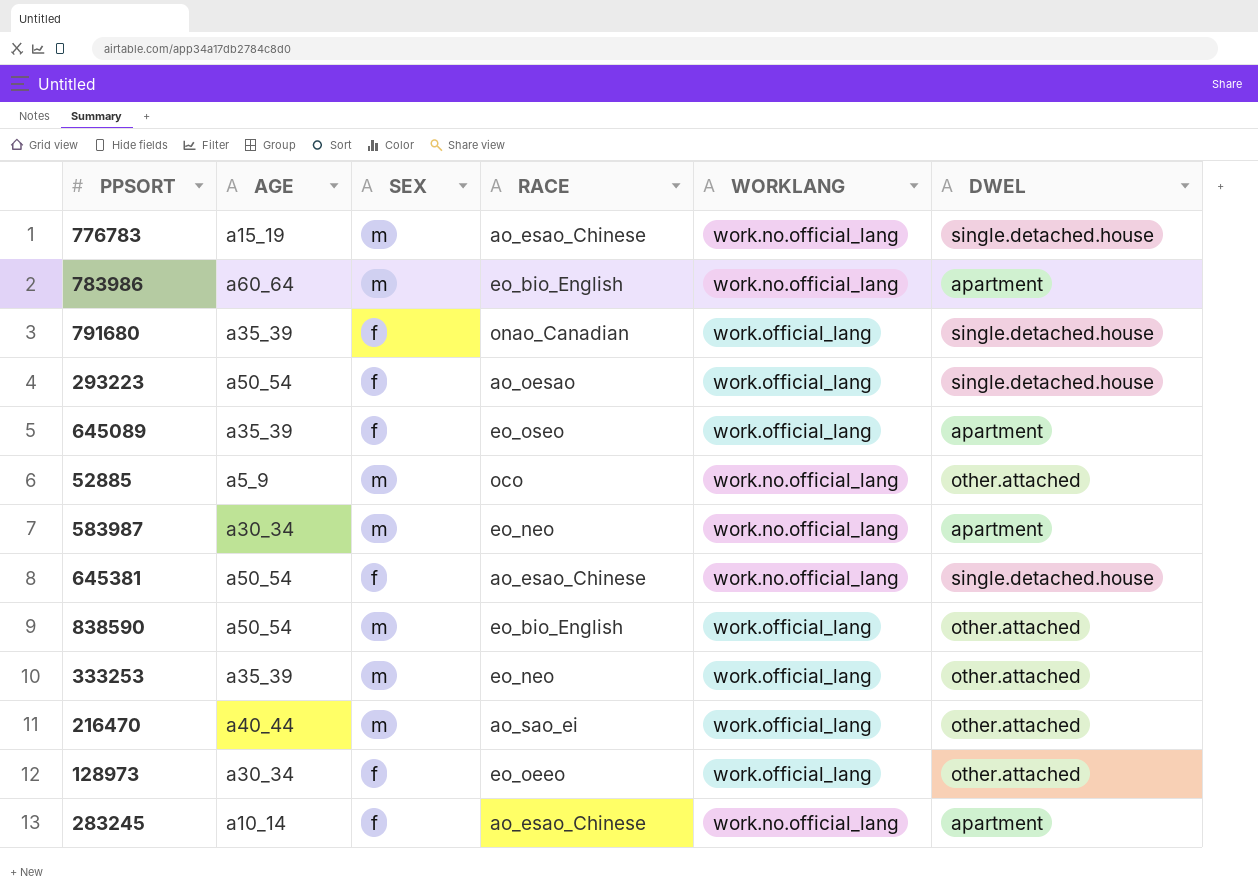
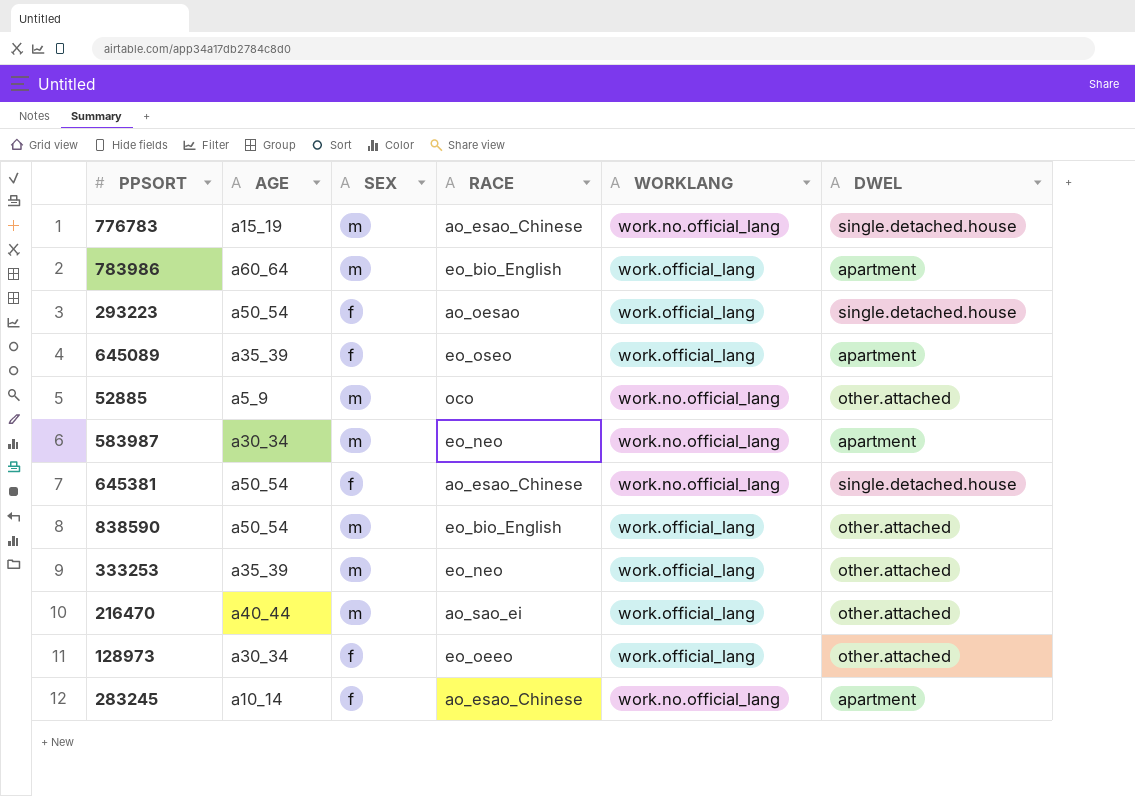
row 791680: a35_39 | f | onao_Canadian | work.official_lang | single.detached.house -> none
783986 | WORKLANG: work.no.official_lang -> work.official_lang

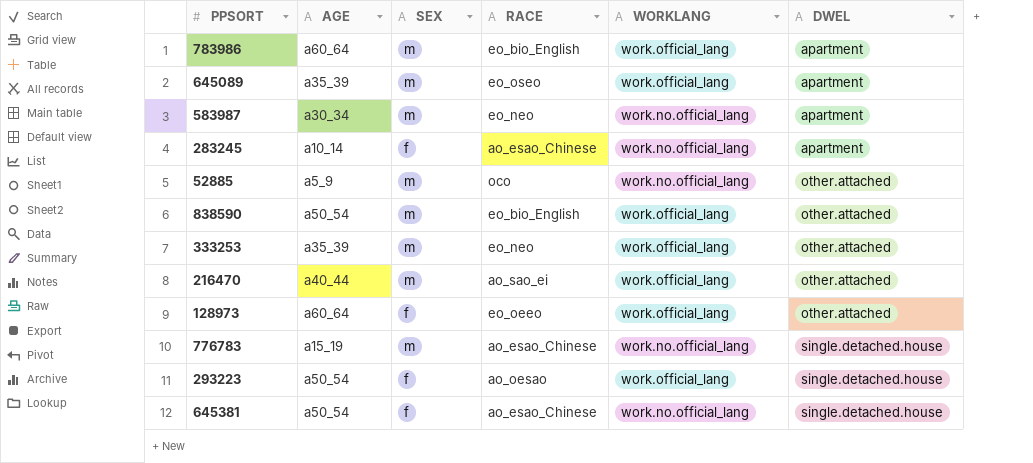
row order: none -> DWEL ascending
645089 | SEX: f -> m
128973 | AGE: a30_34 -> a60_64

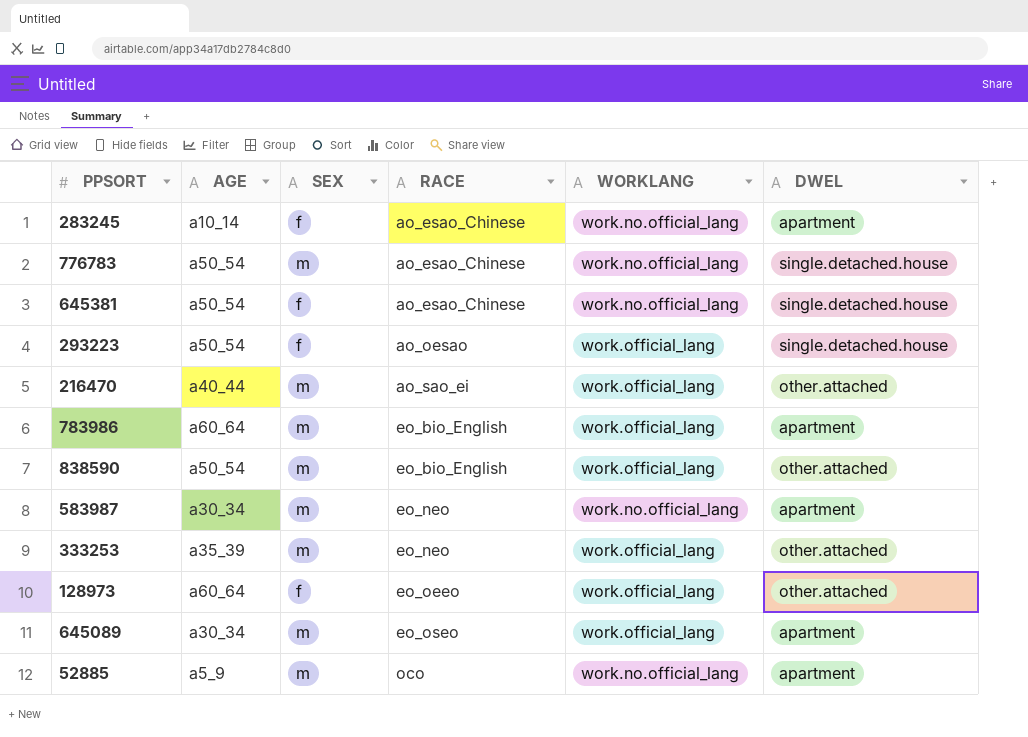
row order: DWEL ascending -> RACE ascending
776783 | AGE: a15_19 -> a50_54
645089 | AGE: a35_39 -> a30_34
52885 | DWEL: other.attached -> apartment

